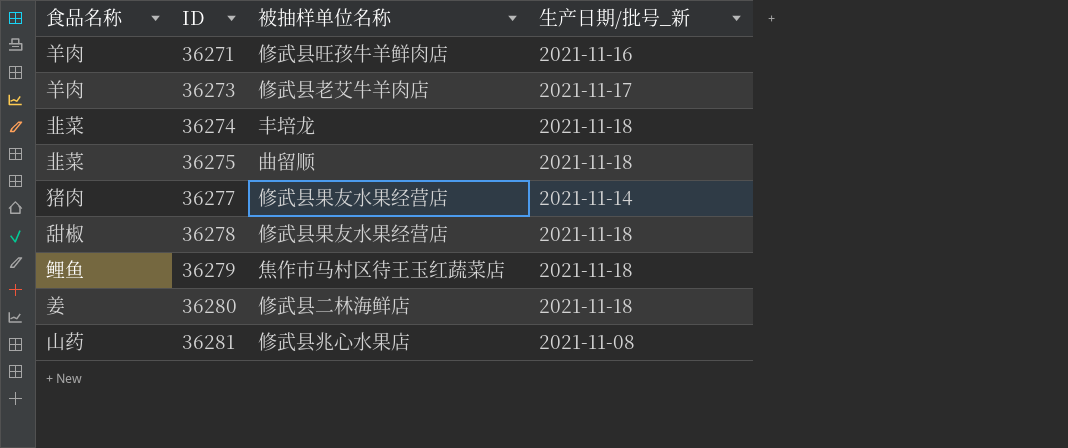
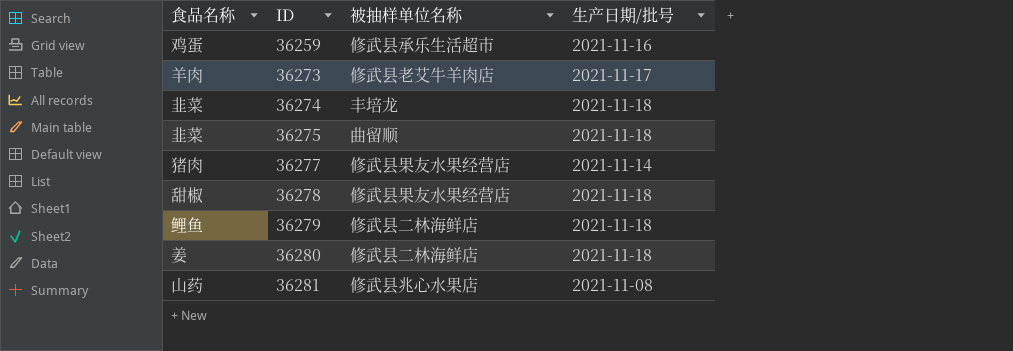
column name: 生产日期/批号_新 -> 生产日期/批号
row 36271: 羊肉 | 修武县旺孩牛羊鲜肉店 | 2021-11-16 -> none
row 36259: none -> 鸡蛋 | 修武县承乐生活超市 | 2021-11-16
36279 | 被抽样单位名称: 焦作市马村区待王玉红蔬菜店 -> 修武县二林海鲜店

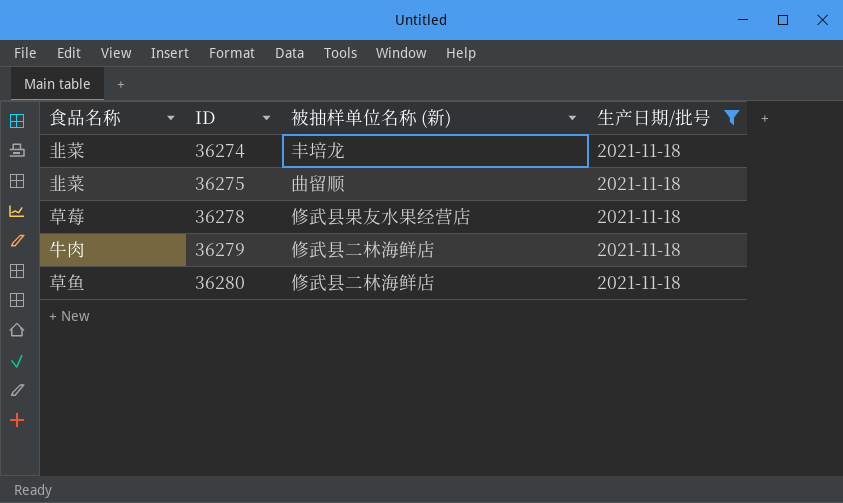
filter: none -> 生产日期/批号 = 2021-11-18
column name: 被抽样单位名称 -> 被抽样单位名称 (新)
36278 | 食品名称: 甜椒 -> 草莓
36279 | 食品名称: 鲤鱼 -> 牛肉
36280 | 食品名称: 姜 -> 草鱼

